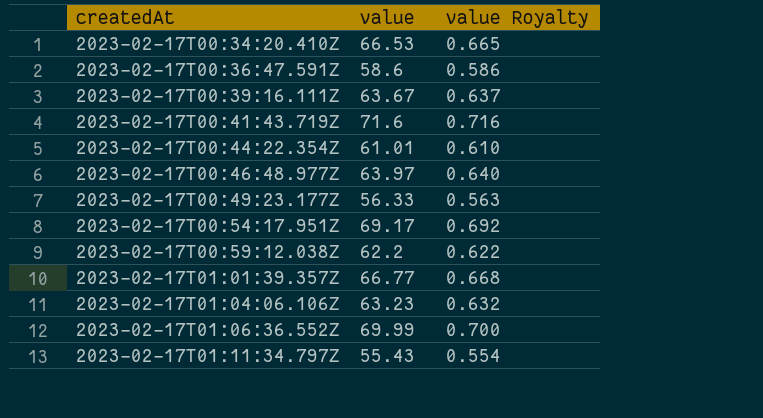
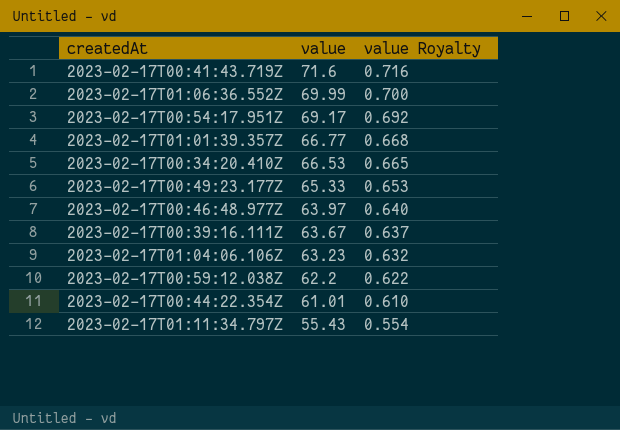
row order: createdAt ascending -> value descending
row 2023-02-17T00:36:47.591Z: 58.6 | 0.586 -> none
2023-02-17T00:49:23.177Z | value: 56.33 -> 65.33
2023-02-17T00:49:23.177Z | value Royalty: 0.563 -> 0.653

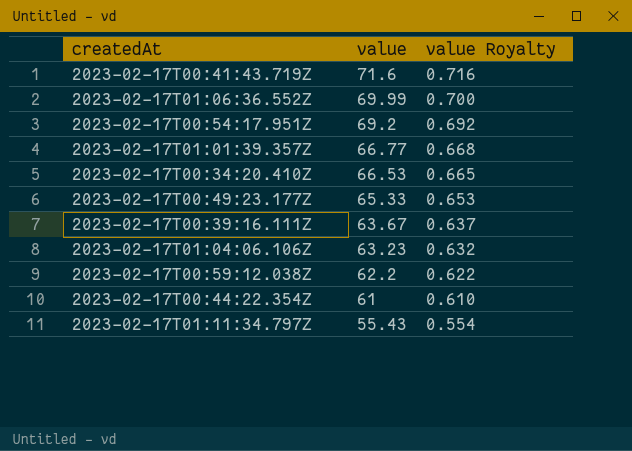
row 2023-02-17T00:46:48.977Z: 63.97 | 0.640 -> none
2023-02-17T00:54:17.951Z | value: 69.17 -> 69.2
2023-02-17T00:44:22.354Z | value: 61.01 -> 61

